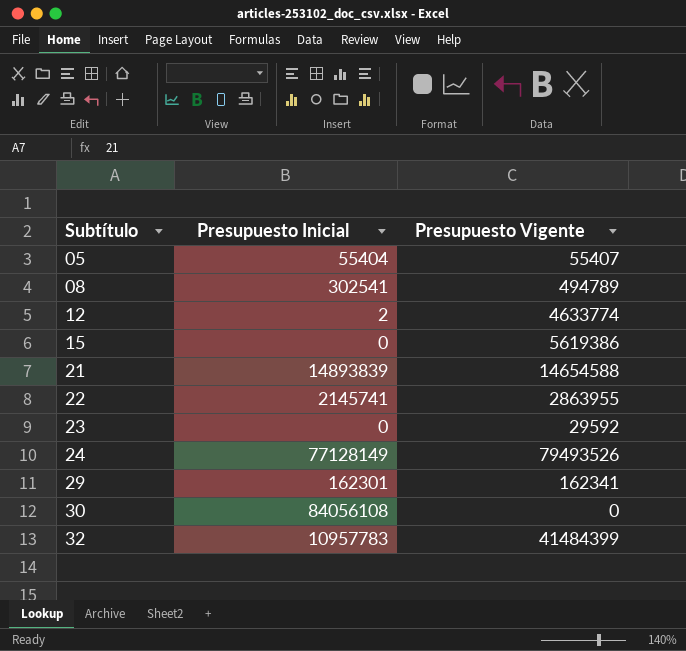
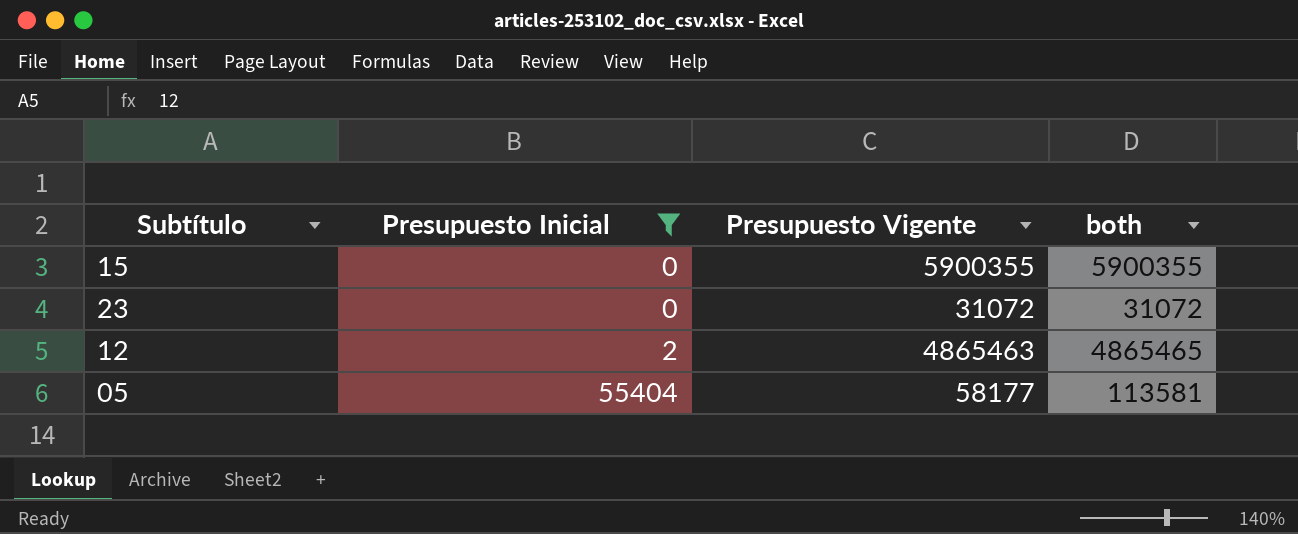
filter: none -> Presupuesto Inicial <= 55404
row order: Subtítulo ascending -> Presupuesto Inicial ascending
column both | formula: none -> [Presupuesto Inicial] + [Presupuesto Vigente]
15 | Presupuesto Vigente: 5619386 -> 5900355
23 | Presupuesto Vigente: 29592 -> 31072
12 | Presupuesto Vigente: 4633774 -> 4865463
05 | Presupuesto Vigente: 55407 -> 58177

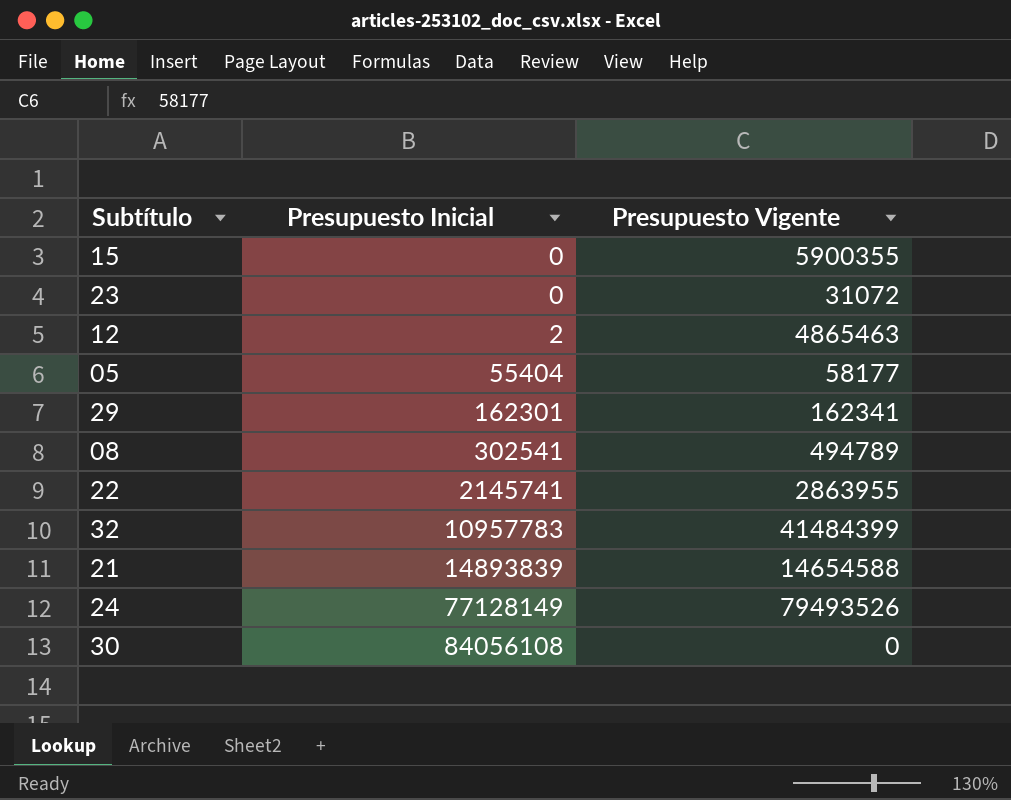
filter: Presupuesto Inicial <= 55404 -> none
column both | formula: [Presupuesto Inicial] + [Presupuesto Vigente] -> none

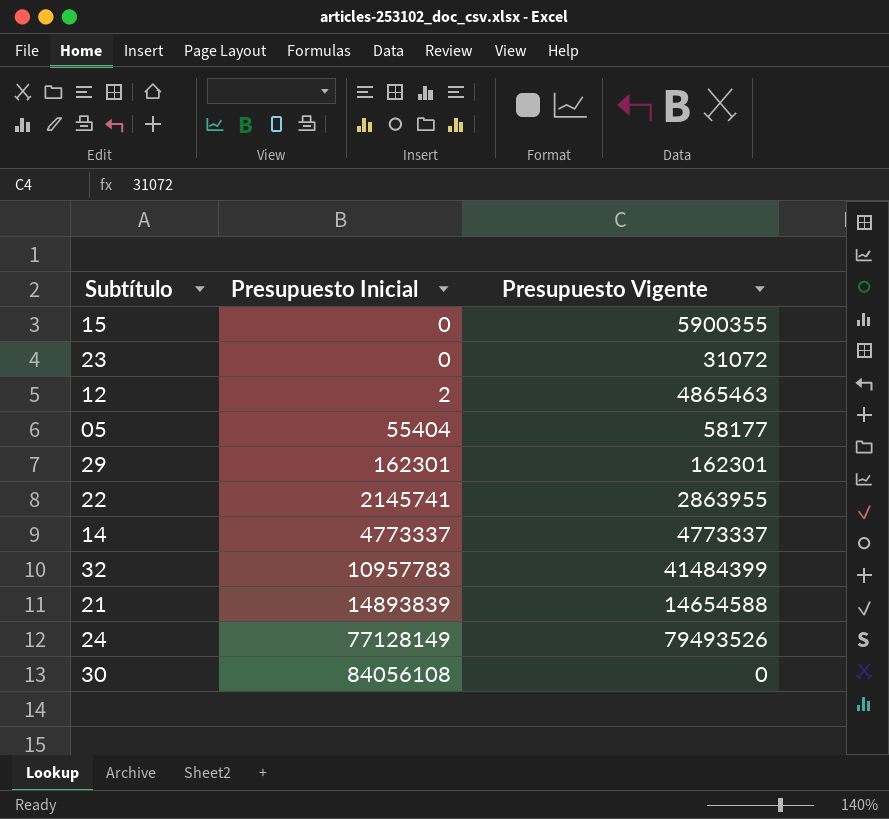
row 08: 302541 | 494789 -> none
29 | Presupuesto Vigente: 162341 -> 162301
row 14: none -> 4773337 | 4773337

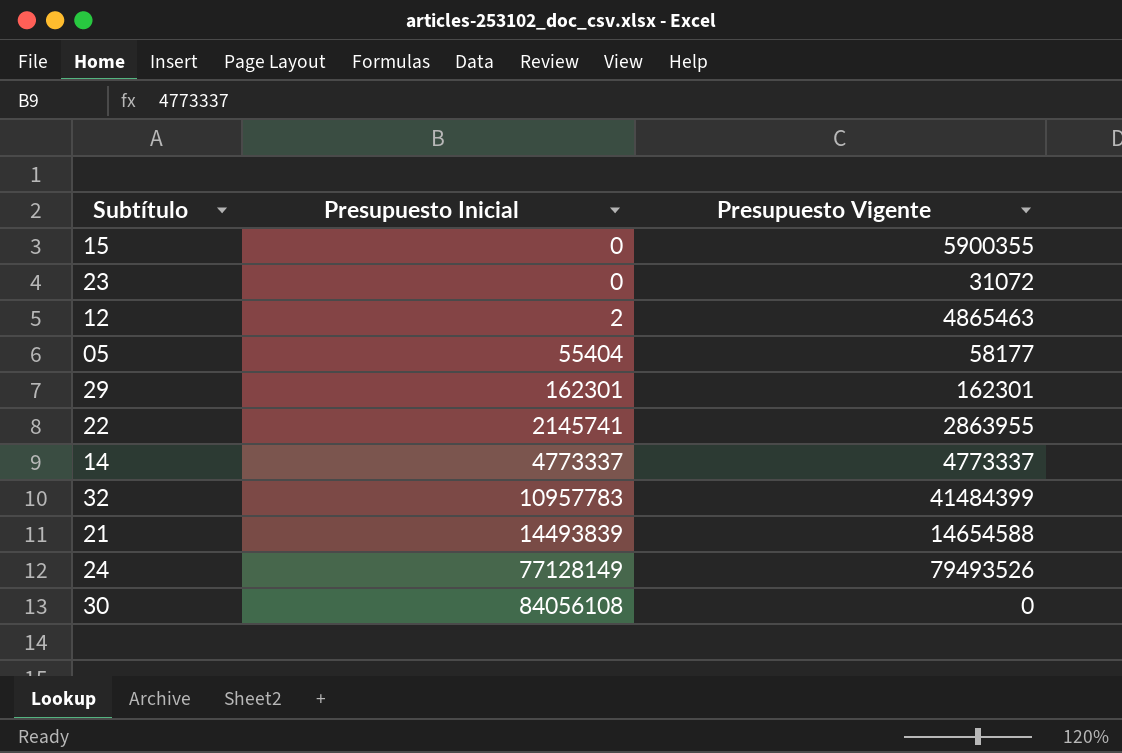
21 | Presupuesto Inicial: 14893839 -> 14493839

